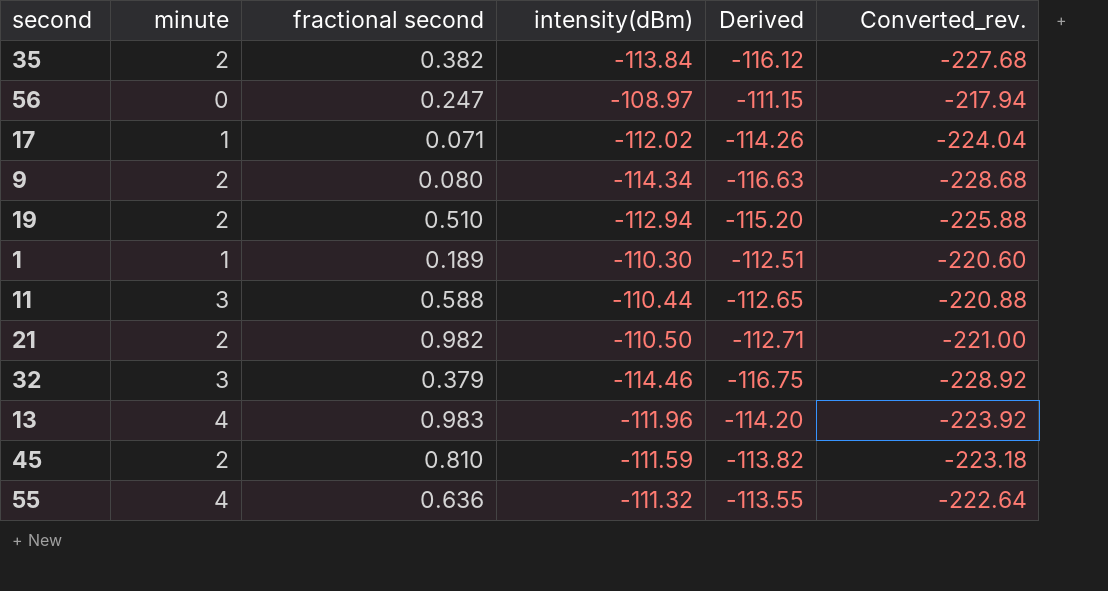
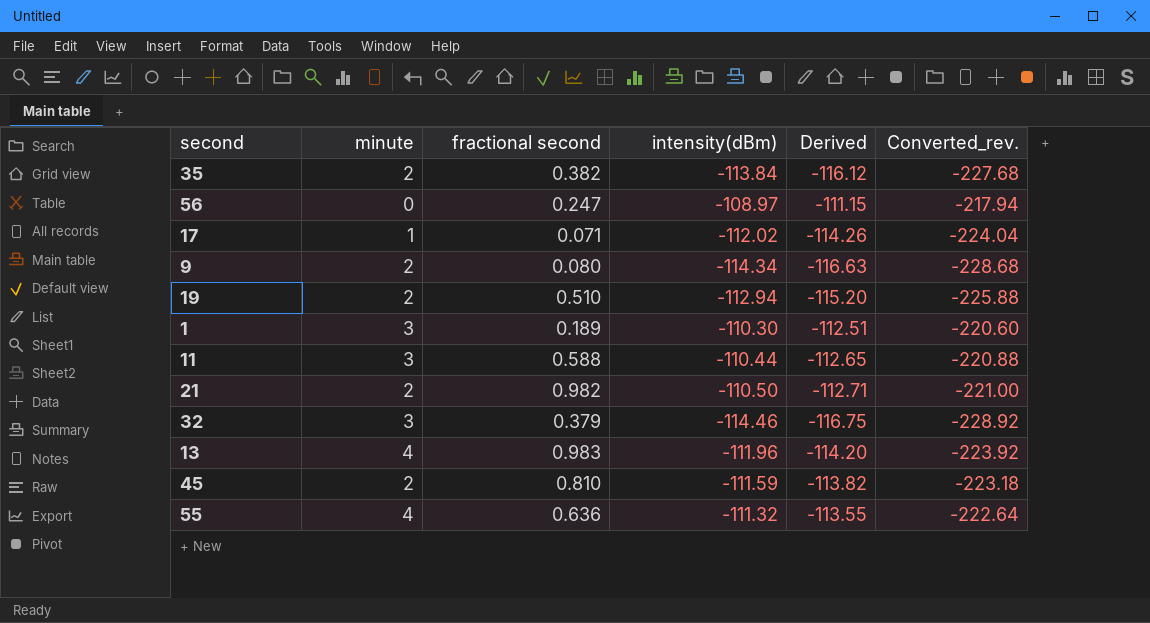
1 | minute: 1 -> 3

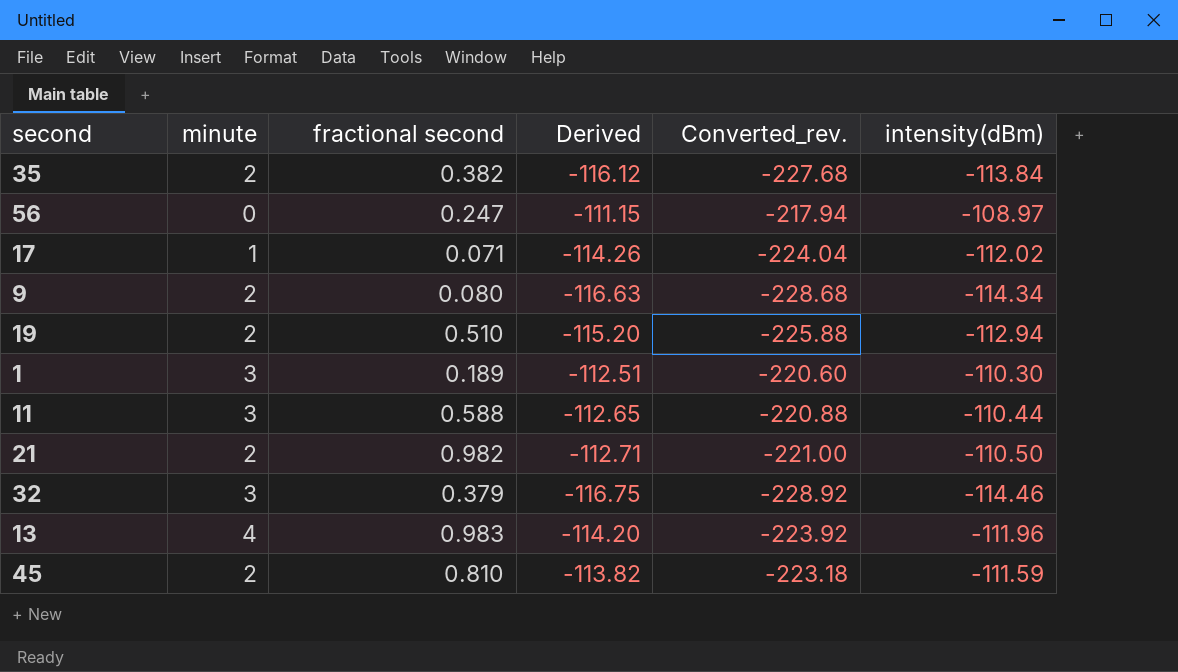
column intensity(dBm) | position: 4 -> 6
row 55: 4 | 0.636 | -111.32 | -113.55 | -222.64 -> none

